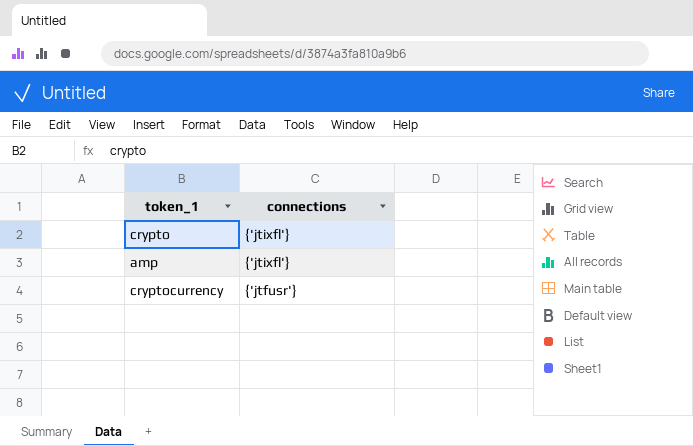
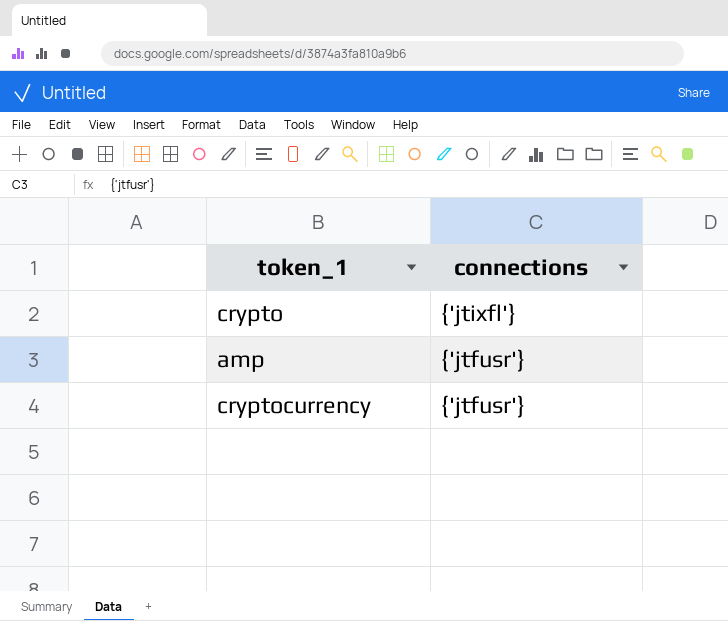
amp | connections: {'jtixfl'} -> {'jtfusr'}

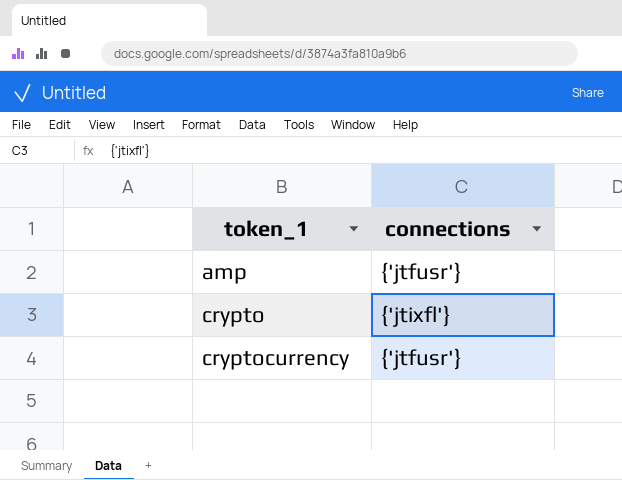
row order: connections descending -> token_1 ascending

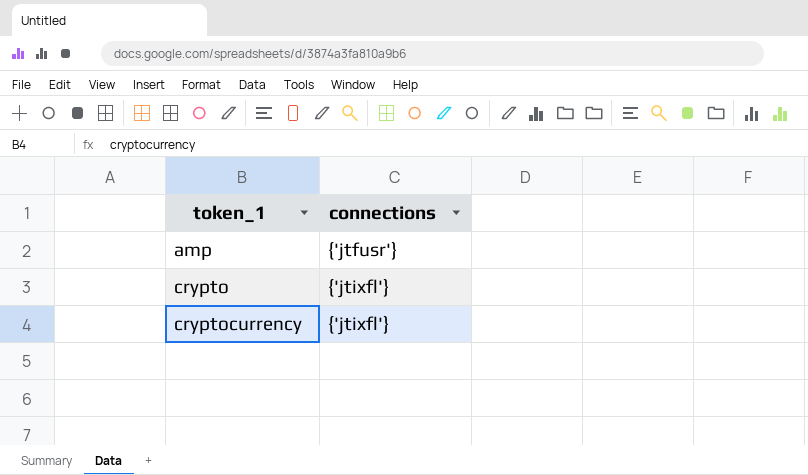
cryptocurrency | connections: {'jtfusr'} -> {'jtixfl'}

